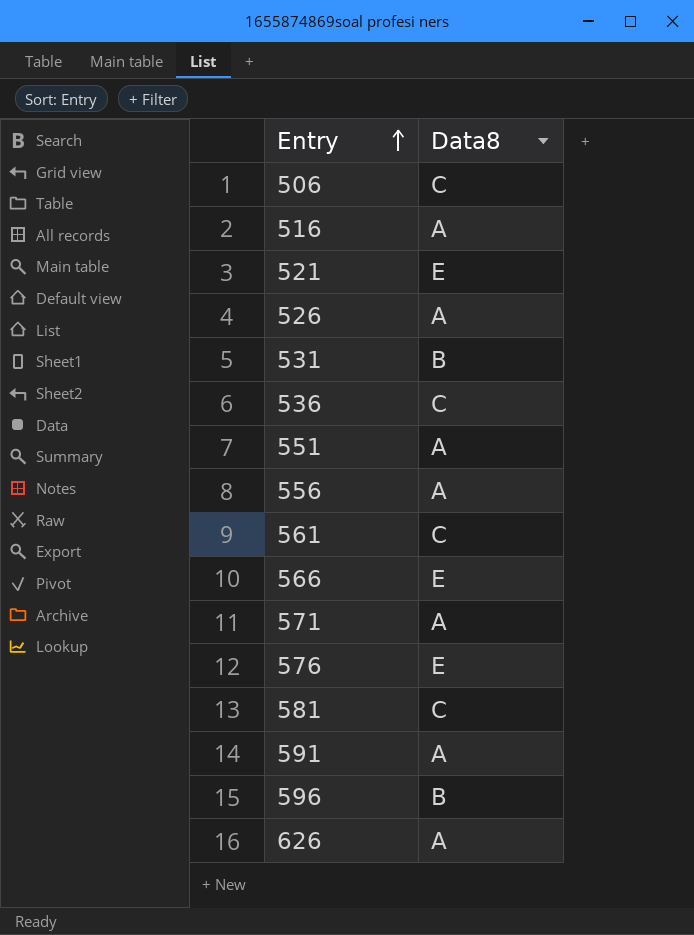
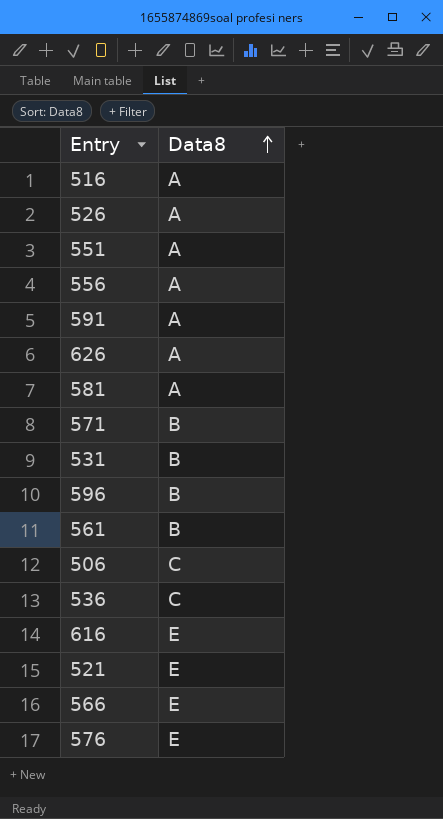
row order: Entry ascending -> Data8 ascending
581 | Data8: C -> A
571 | Data8: A -> B
561 | Data8: C -> B
row 616: none -> E

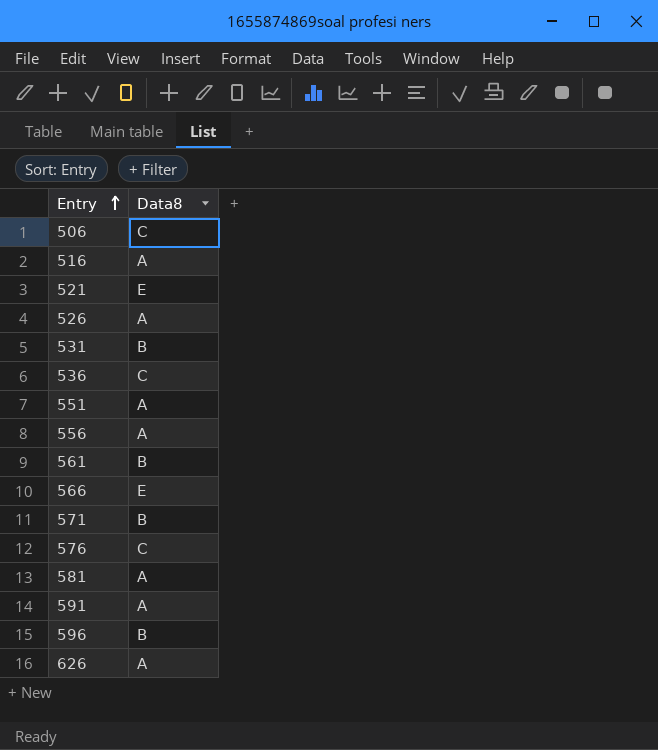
row order: Data8 ascending -> Entry ascending
row 616: E -> none
576 | Data8: E -> C

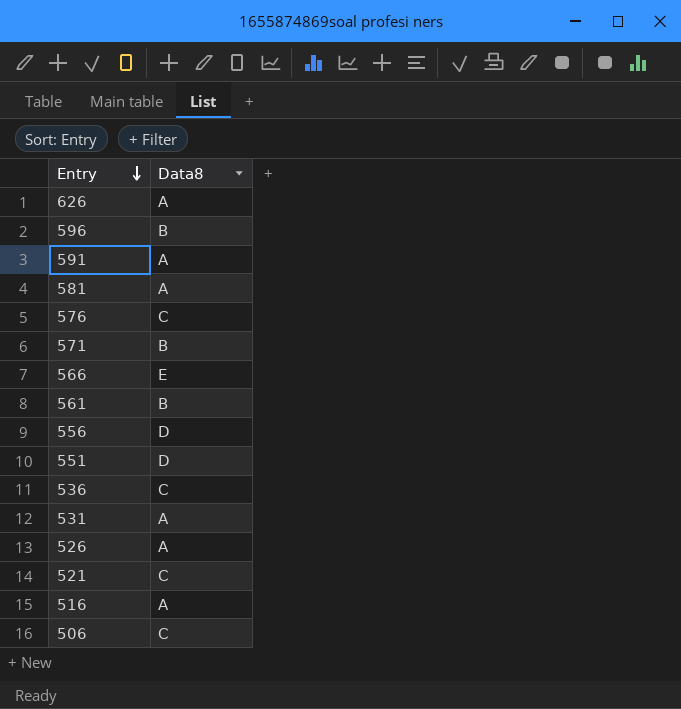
row order: Entry ascending -> Entry descending
556 | Data8: A -> D
551 | Data8: A -> D
531 | Data8: B -> A
521 | Data8: E -> C

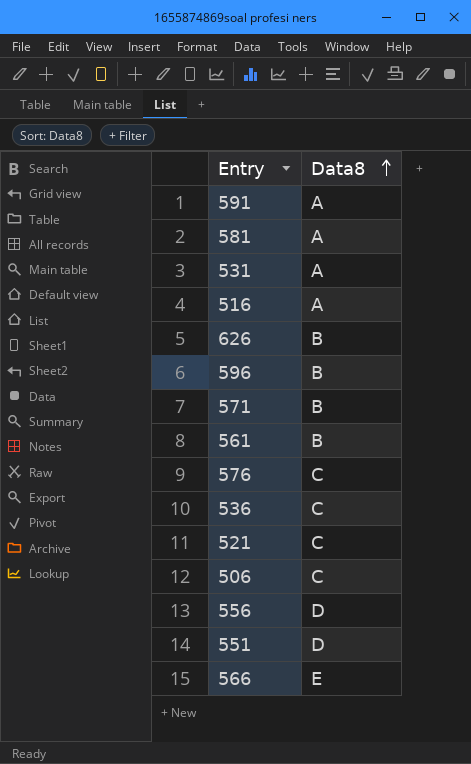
row order: Entry descending -> Data8 ascending
row 526: A -> none
626 | Data8: A -> B

